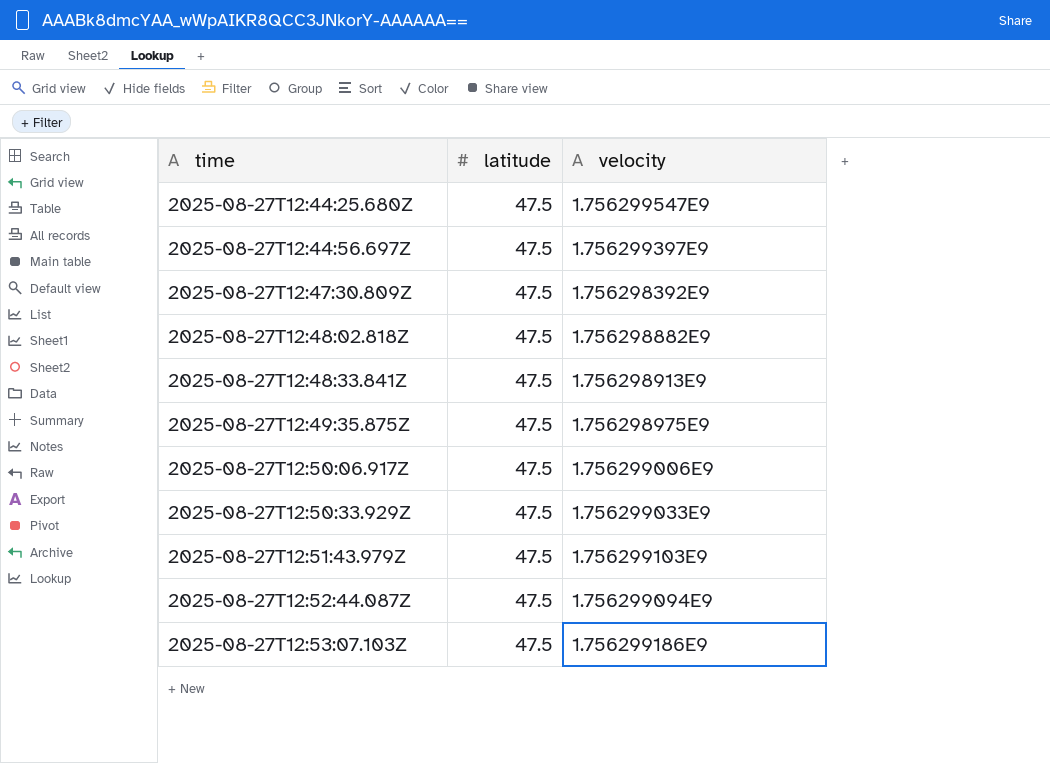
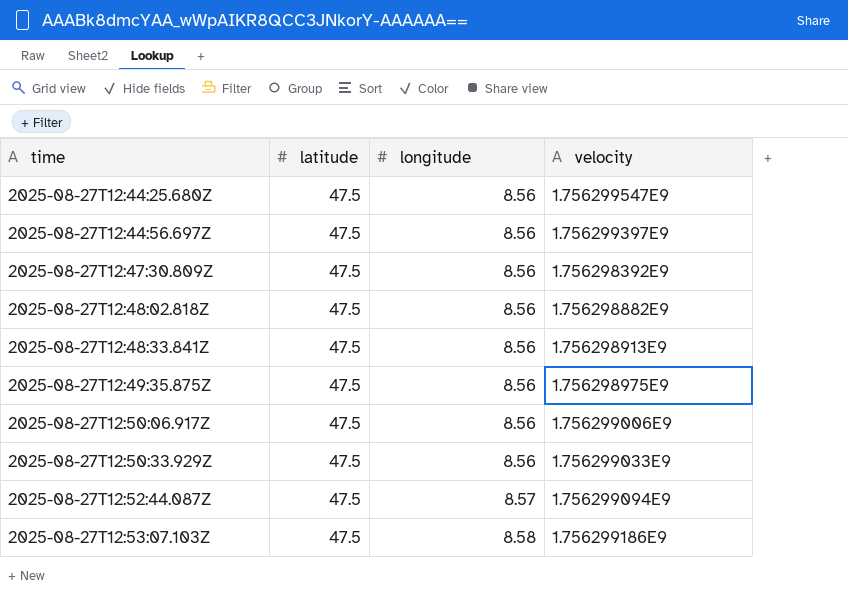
column longitude | position: none -> 3
row 2025-08-27T12:51:43.979Z: 47.5 | 1.756299103E9 -> none

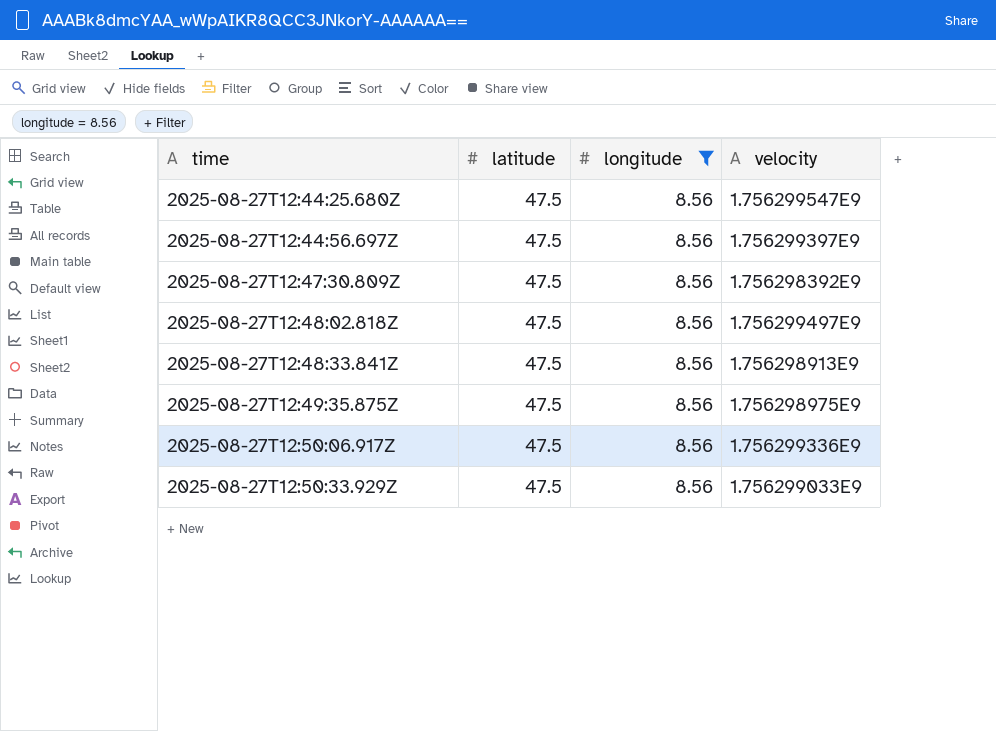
filter: none -> longitude = 8.56
2025-08-27T12:48:02.818Z | velocity: 1.756298882E9 -> 1.756299497E9
2025-08-27T12:50:06.917Z | velocity: 1.756299006E9 -> 1.756299336E9

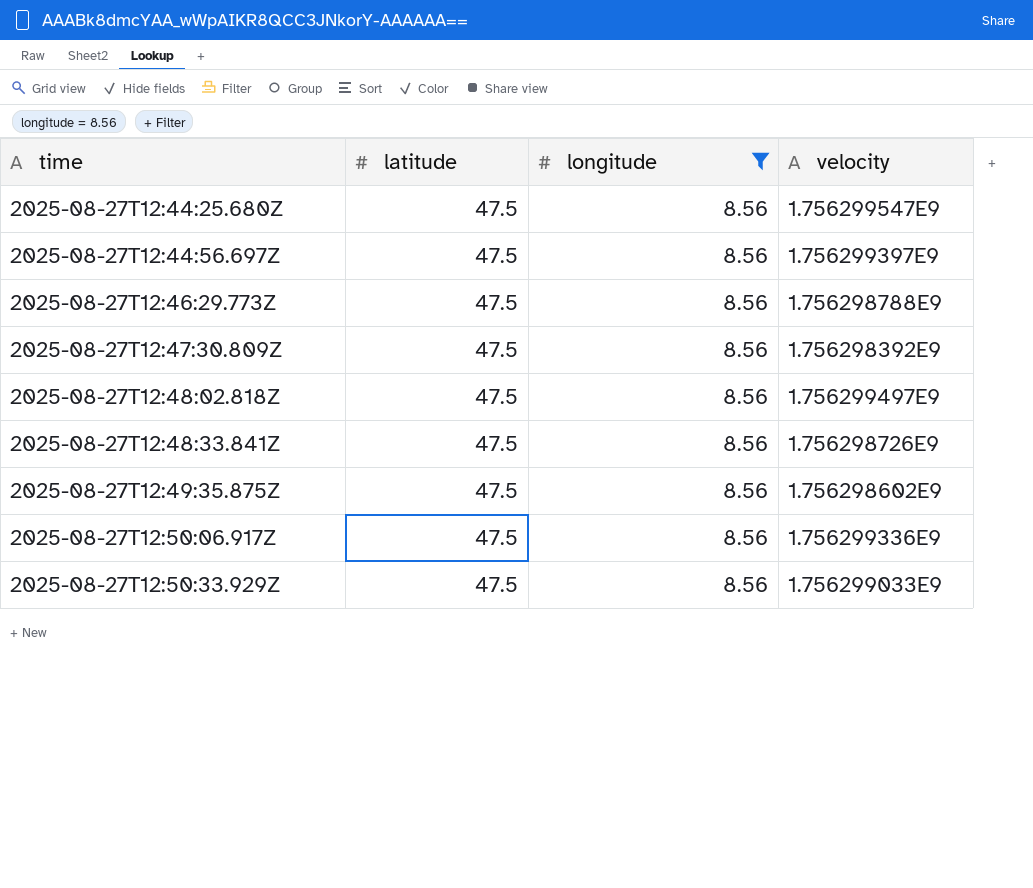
row 2025-08-27T12:46:29.773Z: none -> 47.5 | 8.56 | 1.756298788E9
2025-08-27T12:48:33.841Z | velocity: 1.756298913E9 -> 1.756298726E9
2025-08-27T12:49:35.875Z | velocity: 1.756298975E9 -> 1.756298602E9

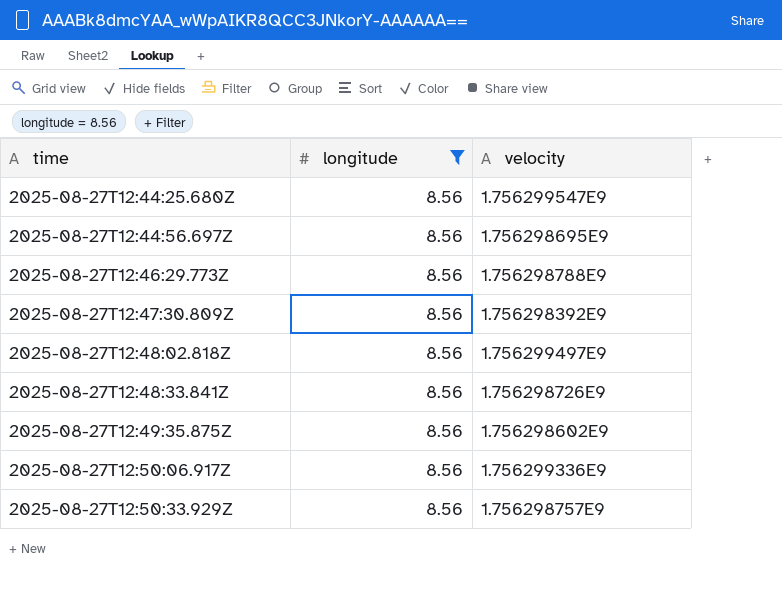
column latitude | position: 2 -> none
2025-08-27T12:44:56.697Z | velocity: 1.756299397E9 -> 1.756298695E9
2025-08-27T12:50:33.929Z | velocity: 1.756299033E9 -> 1.756298757E9

